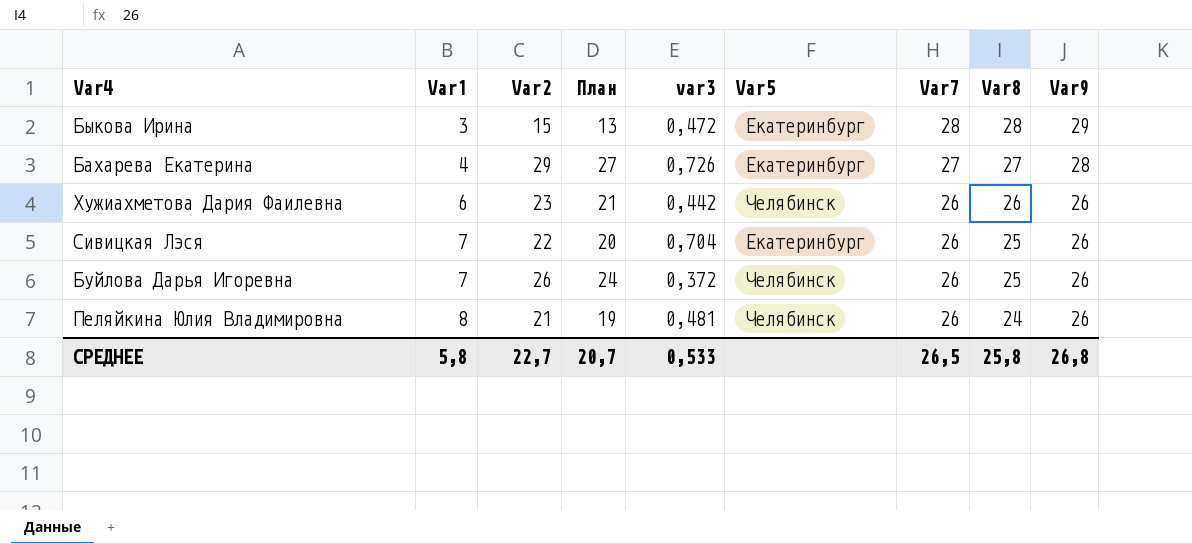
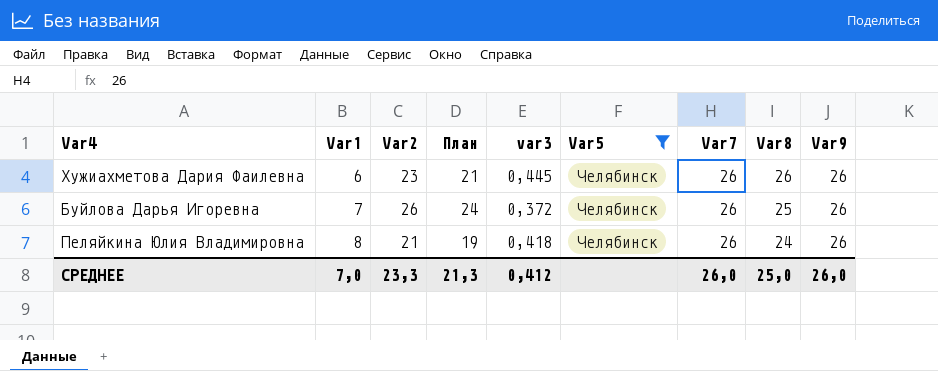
filter: none -> Var5 = Челябинск
Хужиахметова Дария Фаилевна | var3: 0,442 -> 0,445
Пеляйкина Юлия Владимировна | var3: 0,481 -> 0,418
СРЕДНЕЕ | Var1: 5,8 -> 7,0
СРЕДНЕЕ | Var2: 22,7 -> 23,3
СРЕДНЕЕ | План: 20,7 -> 21,3
СРЕДНЕЕ | var3: 0,533 -> 0,412
СРЕДНЕЕ | Var7: 26,5 -> 26,0
СРЕДНЕЕ | Var8: 25,8 -> 25,0
СРЕДНЕЕ | Var9: 26,8 -> 26,0

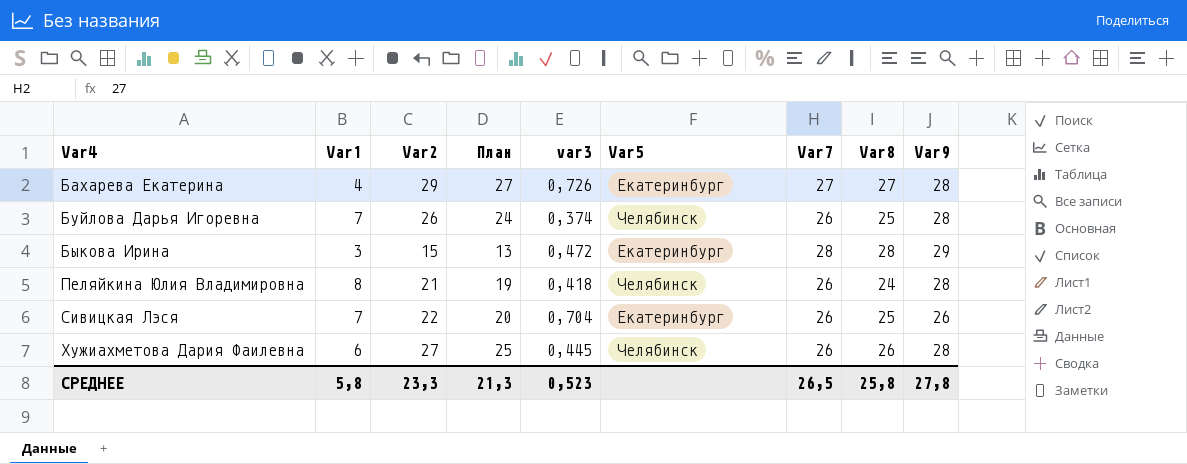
filter: Var5 = Челябинск -> none
row order: Var1 ascending -> Var4 ascending
Буйлова Дарья Игоревна | var3: 0,372 -> 0,374
Буйлова Дарья Игоревна | Var9: 26 -> 28
Пеляйкина Юлия Владимировна | Var9: 26 -> 28
Хужиахметова Дария Фаилевна | Var2: 23 -> 27
Хужиахметова Дария Фаилевна | План: 21 -> 25
Хужиахметова Дария Фаилевна | Var9: 26 -> 28
СРЕДНЕЕ | Var1: 7,0 -> 5,8
СРЕДНЕЕ | var3: 0,412 -> 0,523
СРЕДНЕЕ | Var7: 26,0 -> 26,5
СРЕДНЕЕ | Var8: 25,0 -> 25,8
СРЕДНЕЕ | Var9: 26,0 -> 27,8

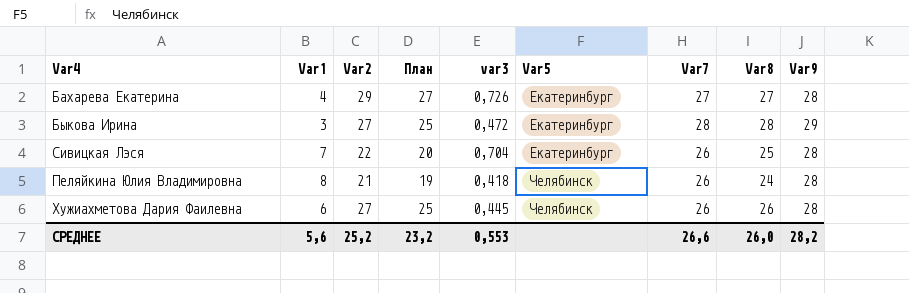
row order: Var4 ascending -> Var5 ascending
row Буйлова Дарья Игоревна: 7 | 26 | 24 | 0,374 | Челябинск | 26 | 25 | 28 -> none
Быкова Ирина | Var2: 15 -> 27
Быкова Ирина | План: 13 -> 25
Сивицкая Лэся | Var9: 26 -> 28
СРЕДНЕЕ | Var1: 5,8 -> 5,6
СРЕДНЕЕ | Var2: 23,3 -> 25,2
СРЕДНЕЕ | План: 21,3 -> 23,2
СРЕДНЕЕ | var3: 0,523 -> 0,553
СРЕДНЕЕ | Var7: 26,5 -> 26,6
СРЕДНЕЕ | Var8: 25,8 -> 26,0
СРЕДНЕЕ | Var9: 27,8 -> 28,2

